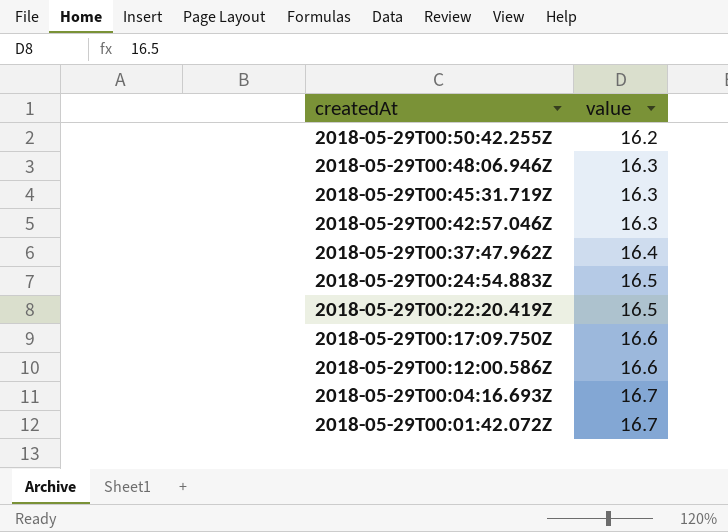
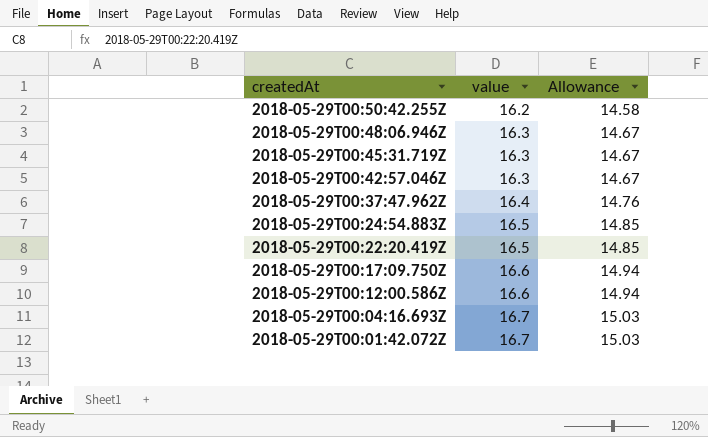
column Allowance | formula: none -> [value] * 0.9

